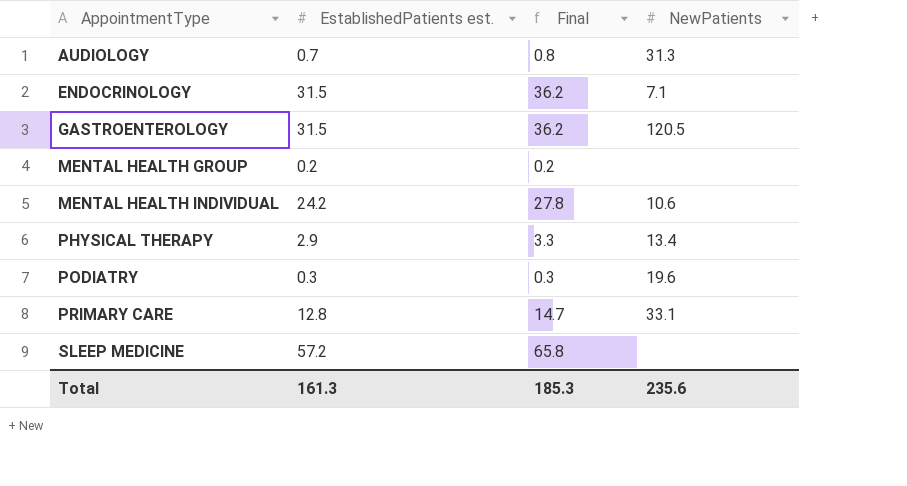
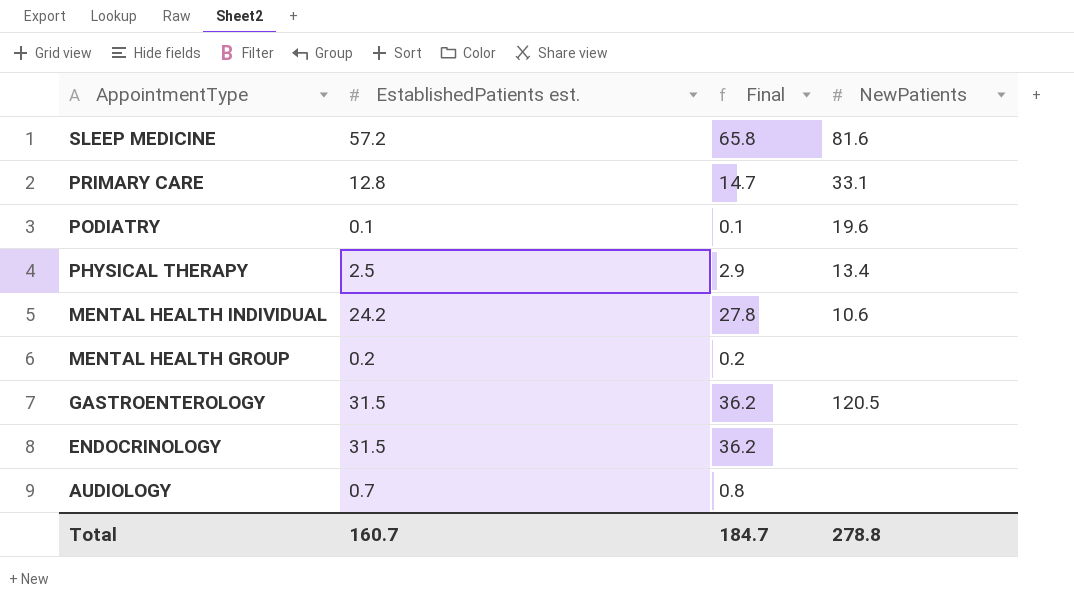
row order: AppointmentType ascending -> AppointmentType descending
SLEEP MEDICINE | NewPatients: none -> 81.6
PODIATRY | EstablishedPatients est.: 0.3 -> 0.1
PODIATRY | Final: 0.3 -> 0.1
PHYSICAL THERAPY | EstablishedPatients est.: 2.9 -> 2.5
PHYSICAL THERAPY | Final: 3.3 -> 2.9
ENDOCRINOLOGY | NewPatients: 7.1 -> none
AUDIOLOGY | NewPatients: 31.3 -> none
Total | EstablishedPatients est.: 161.3 -> 160.7
Total | Final: 185.3 -> 184.7
Total | NewPatients: 235.6 -> 278.8

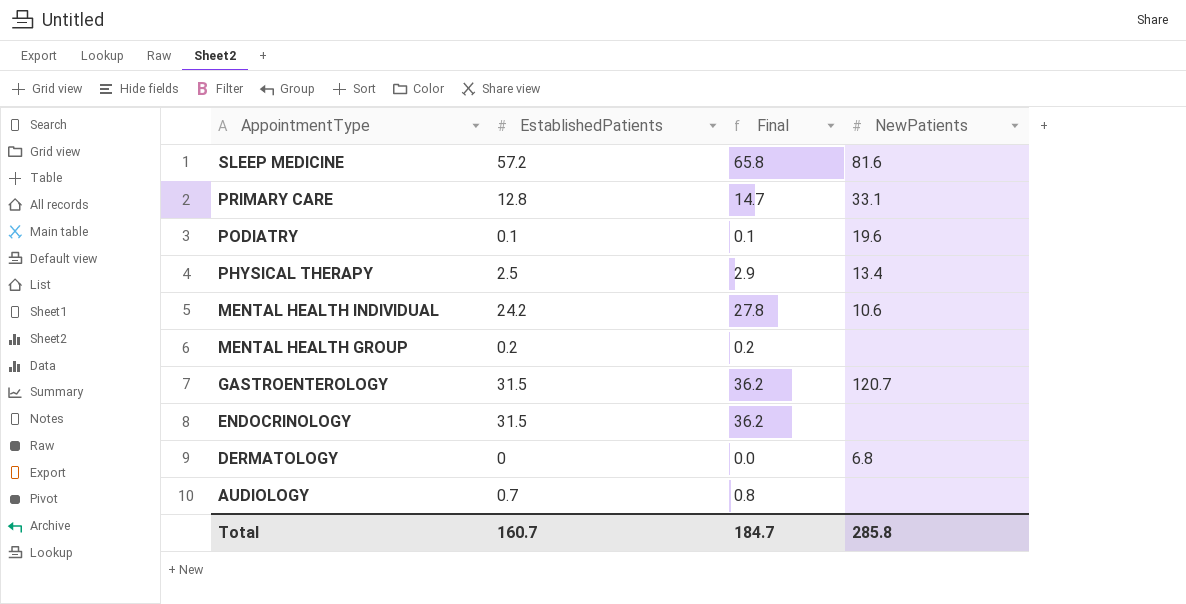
column name: EstablishedPatients est. -> EstablishedPatients
GASTROENTEROLOGY | NewPatients: 120.5 -> 120.7
row DERMATOLOGY: none -> 0 | 0.0 | 6.8
Total | NewPatients: 278.8 -> 285.8

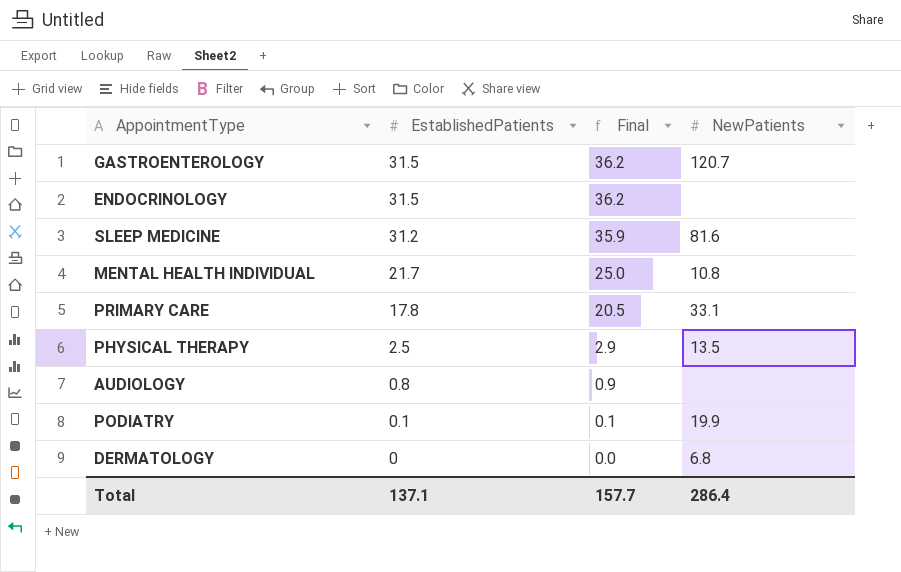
row order: AppointmentType descending -> EstablishedPatients descending
row MENTAL HEALTH GROUP: 0.2 | 0.2 | none -> none
SLEEP MEDICINE | EstablishedPatients: 57.2 -> 31.2
SLEEP MEDICINE | Final: 65.8 -> 35.9
MENTAL HEALTH INDIVIDUAL | EstablishedPatients: 24.2 -> 21.7
MENTAL HEALTH INDIVIDUAL | Final: 27.8 -> 25.0
MENTAL HEALTH INDIVIDUAL | NewPatients: 10.6 -> 10.8
PRIMARY CARE | EstablishedPatients: 12.8 -> 17.8
PRIMARY CARE | Final: 14.7 -> 20.5
PHYSICAL THERAPY | NewPatients: 13.4 -> 13.5
AUDIOLOGY | EstablishedPatients: 0.7 -> 0.8
AUDIOLOGY | Final: 0.8 -> 0.9
PODIATRY | NewPatients: 19.6 -> 19.9
Total | EstablishedPatients: 160.7 -> 137.1
Total | Final: 184.7 -> 157.7
Total | NewPatients: 285.8 -> 286.4

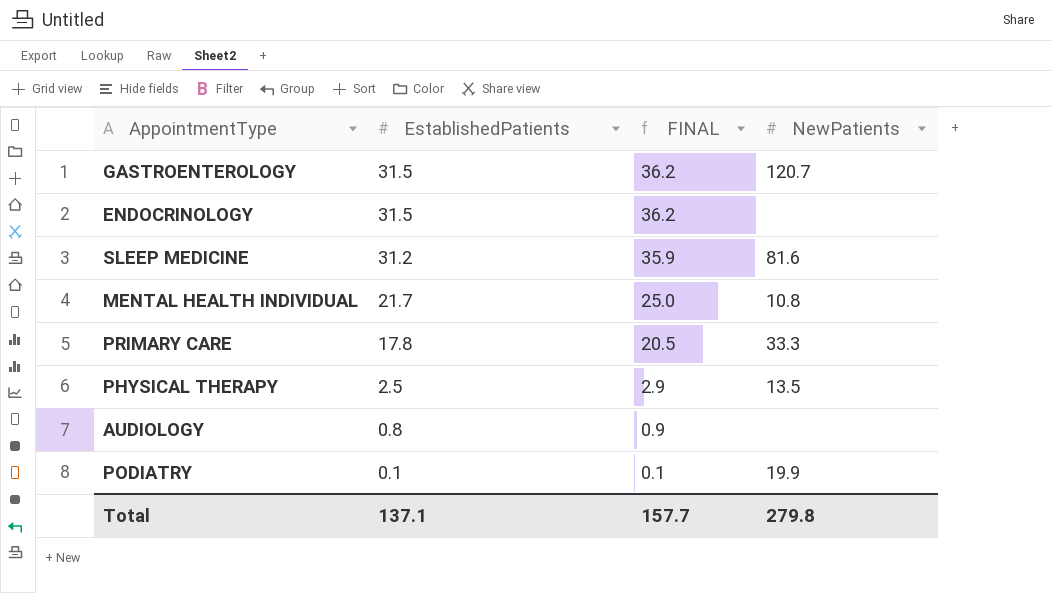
column name: Final -> FINAL
row DERMATOLOGY: 0 | 0.0 | 6.8 -> none
PRIMARY CARE | NewPatients: 33.1 -> 33.3
Total | NewPatients: 286.4 -> 279.8

